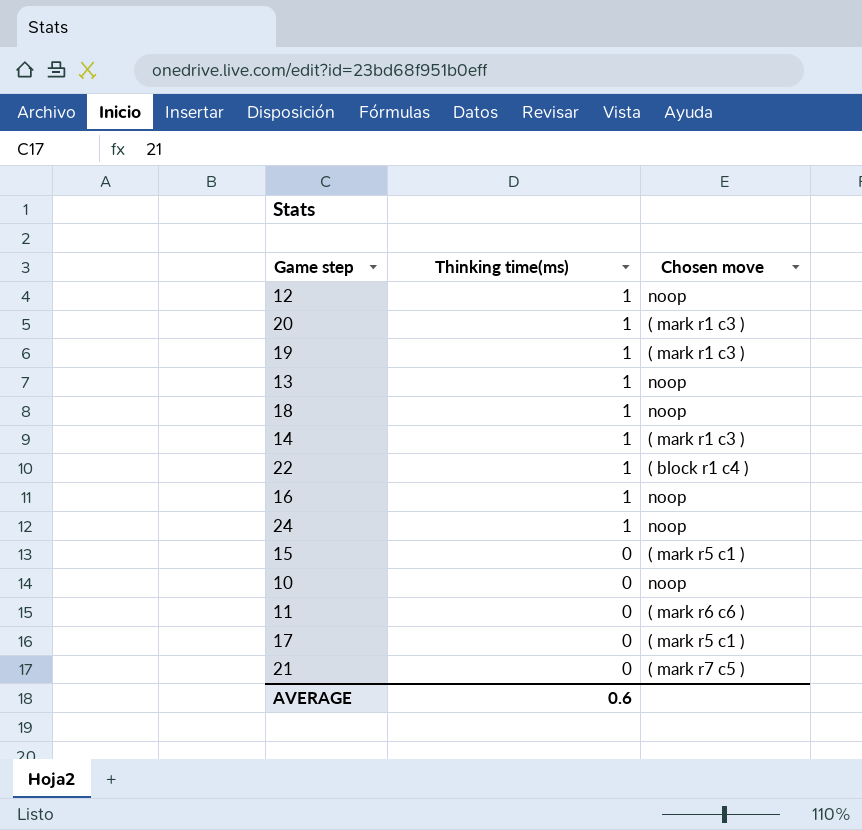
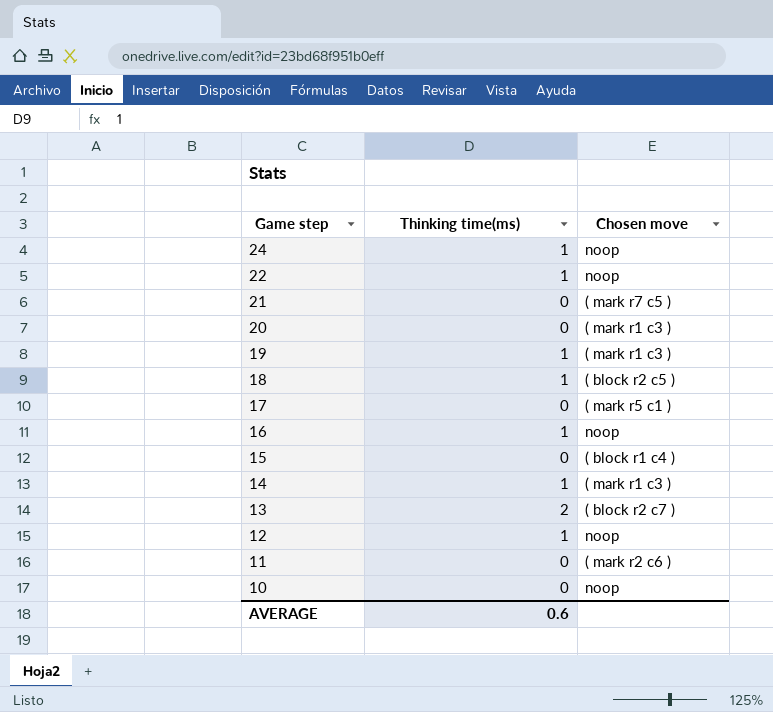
row order: Thinking time(ms) descending -> Game step descending
22 | Chosen move: ( block r1 c4 ) -> noop
20 | Thinking time(ms): 1 -> 0
18 | Chosen move: noop -> ( block r2 c5 )
15 | Chosen move: ( mark r5 c1 ) -> ( block r1 c4 )
13 | Thinking time(ms): 1 -> 2
13 | Chosen move: noop -> ( block r2 c7 )
11 | Chosen move: ( mark r6 c6 ) -> ( mark r2 c6 )

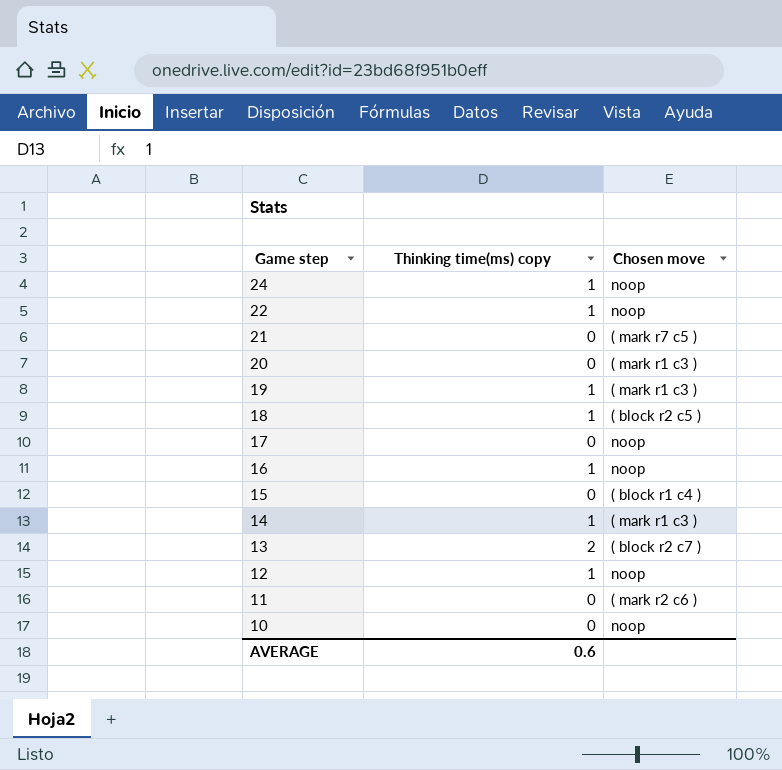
column name: Thinking time(ms) -> Thinking time(ms) copy
17 | Chosen move: ( mark r5 c1 ) -> noop

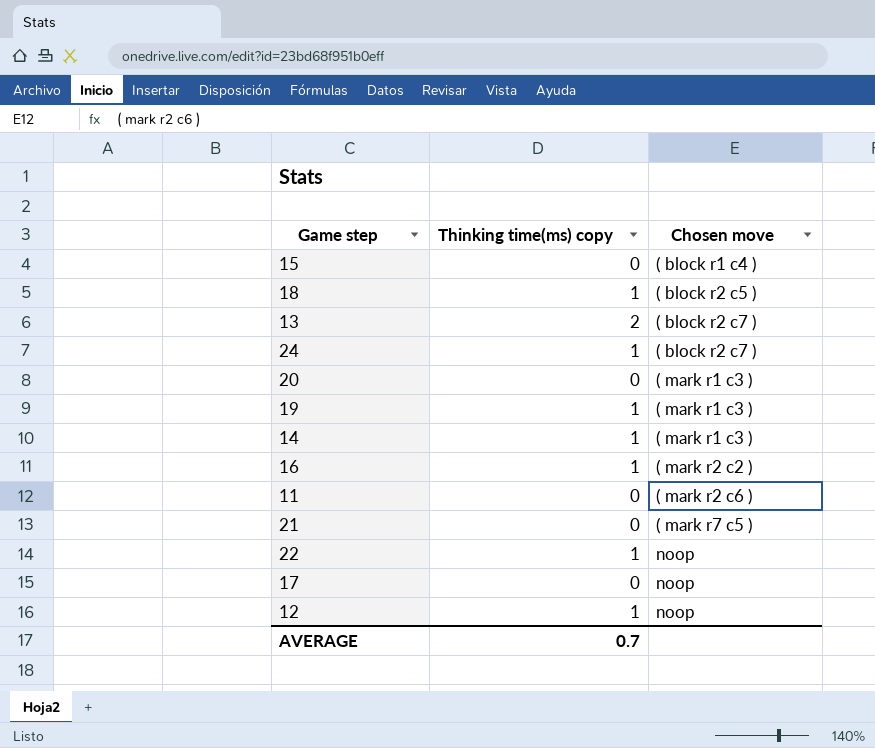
row order: Game step descending -> Chosen move ascending
row 10: 0 | noop -> none
24 | Chosen move: noop -> ( block r2 c7 )
16 | Chosen move: noop -> ( mark r2 c2 )
AVERAGE | Thinking time(ms) copy: 0.6 -> 0.7

